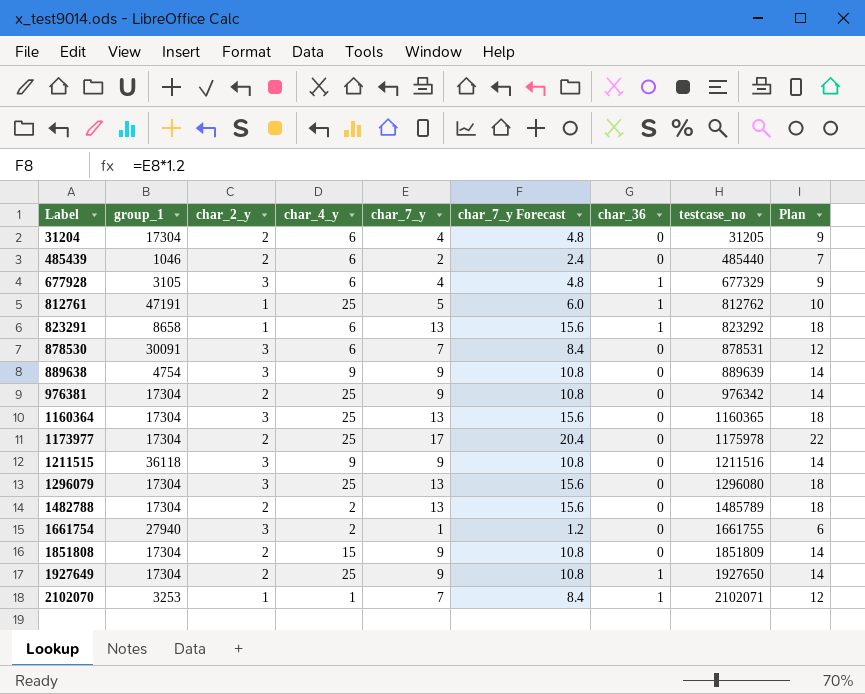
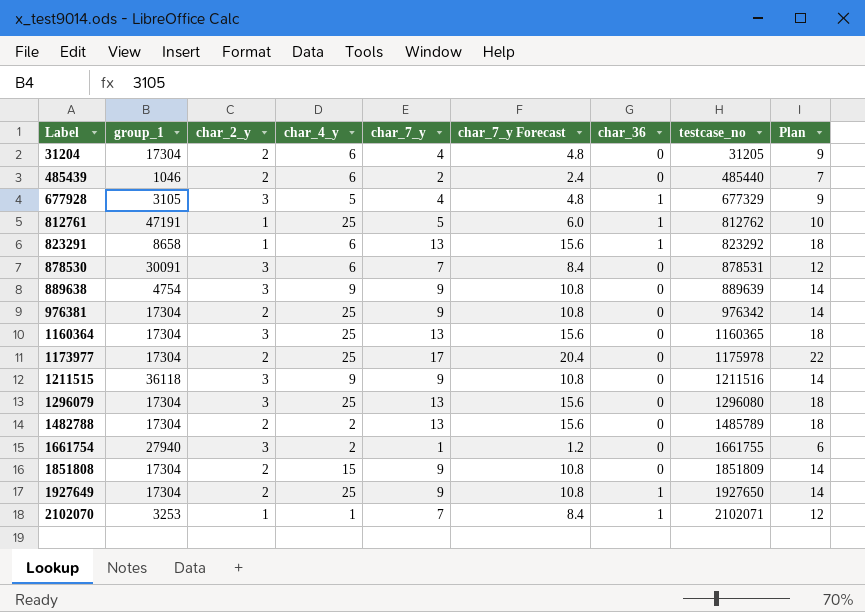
677928 | char_4_y: 6 -> 5

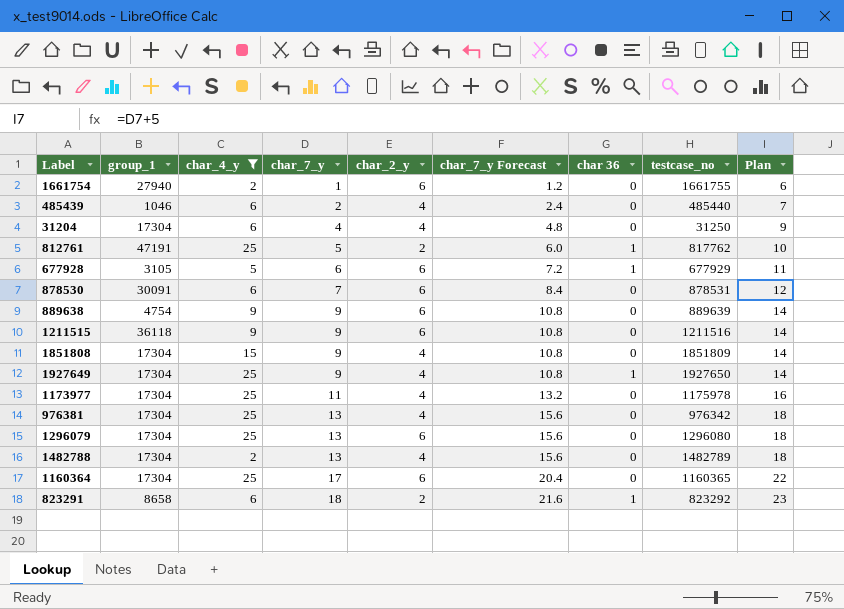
filter: none -> char_4_y != 1
row order: Label ascending -> char_7_y ascending
column char_2_y | position: 3 -> 5
column name: char_36 -> char 36
1661754 | char_2_y: 3 -> 6
485439 | char_2_y: 2 -> 4
31204 | char_2_y: 2 -> 4
31204 | testcase_no: 31205 -> 31250
812761 | char_2_y: 1 -> 2
812761 | testcase_no: 812762 -> 817762
677928 | char_7_y: 4 -> 6
677928 | char_2_y: 3 -> 6
677928 | char_7_y Forecast: 4.8 -> 7.2
677928 | testcase_no: 677329 -> 677929
677928 | Plan: 9 -> 11
878530 | char_2_y: 3 -> 6
889638 | char_2_y: 3 -> 6
1211515 | char_2_y: 3 -> 6
1851808 | char_2_y: 2 -> 4
1927649 | char_2_y: 2 -> 4
1173977 | char_7_y: 17 -> 11
1173977 | char_2_y: 2 -> 4
1173977 | char_7_y Forecast: 20.4 -> 13.2
1173977 | Plan: 22 -> 16
976381 | char_7_y: 9 -> 13
976381 | char_2_y: 2 -> 4
976381 | char_7_y Forecast: 10.8 -> 15.6
976381 | Plan: 14 -> 18
1296079 | char_2_y: 3 -> 6
1482788 | char_2_y: 2 -> 4
1482788 | testcase_no: 1485789 -> 1482789
1160364 | char_7_y: 13 -> 17
1160364 | char_2_y: 3 -> 6
1160364 | char_7_y Forecast: 15.6 -> 20.4
1160364 | Plan: 18 -> 22
823291 | char_7_y: 13 -> 18
823291 | char_2_y: 1 -> 2
823291 | char_7_y Forecast: 15.6 -> 21.6
823291 | Plan: 18 -> 23

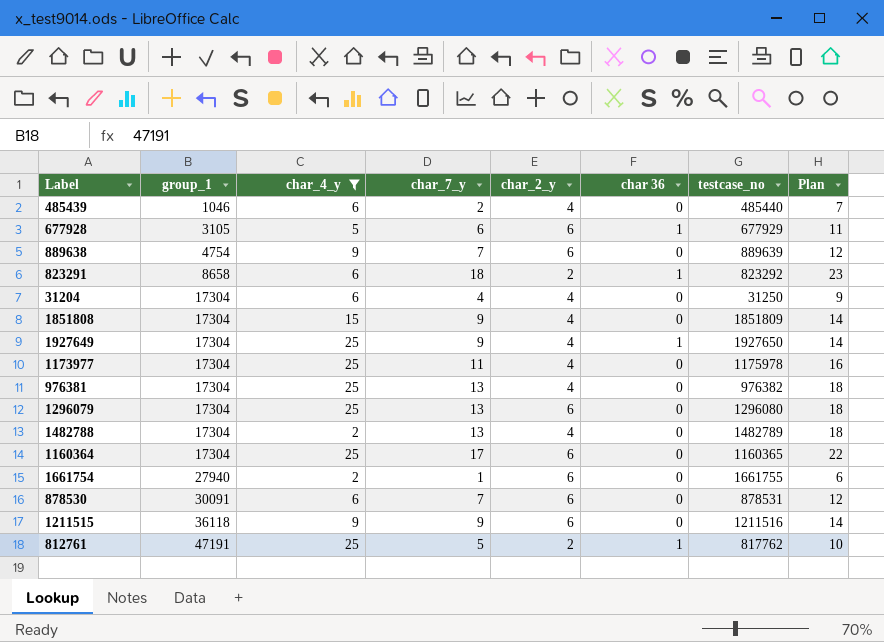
row order: char_7_y ascending -> group_1 ascending
column char_7_y Forecast | formula: [char_7_y] * 1.2 -> none
889638 | char_7_y: 9 -> 7
889638 | Plan: 14 -> 12
976381 | testcase_no: 976342 -> 976382

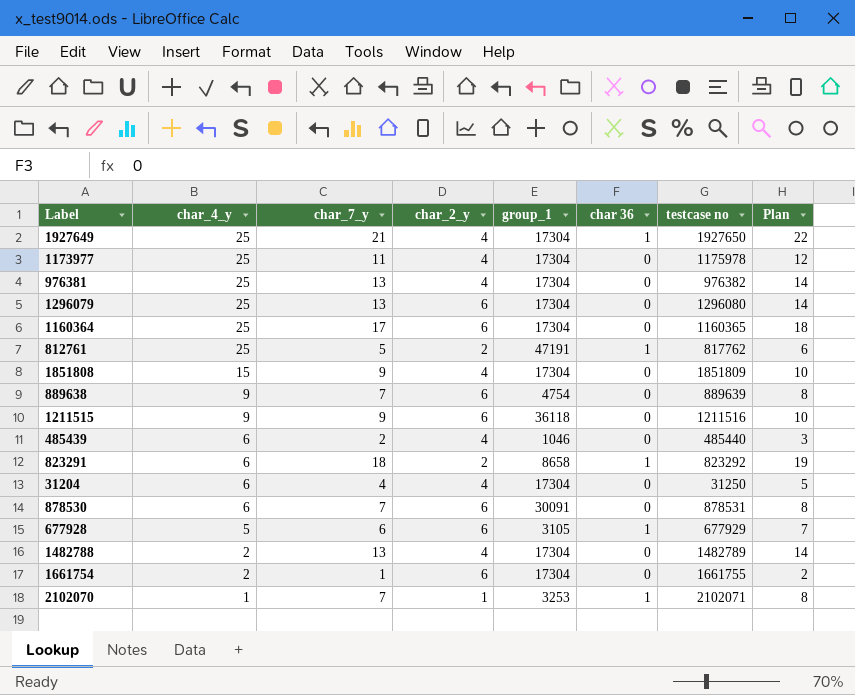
filter: char_4_y != 1 -> none
row order: group_1 ascending -> char_4_y descending
column group_1 | position: 2 -> 5
column name: testcase_no -> testcase no
column Plan | formula: [char_7_y] + 5 -> [char_7_y] + 1
1927649 | char_7_y: 9 -> 21
1661754 | group_1: 27940 -> 17304

